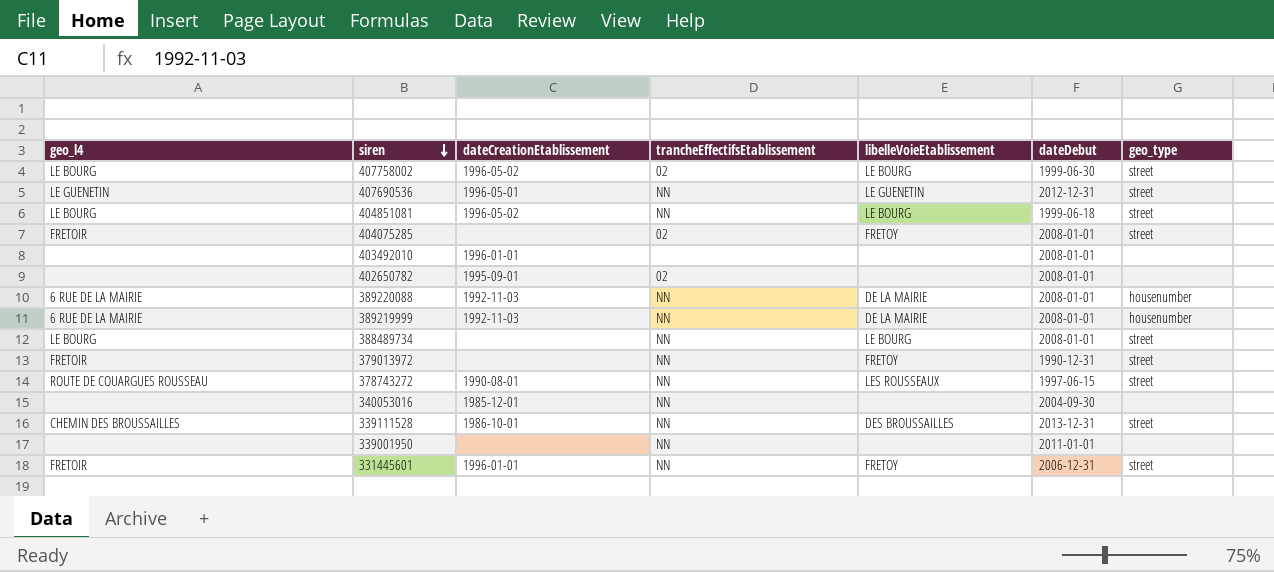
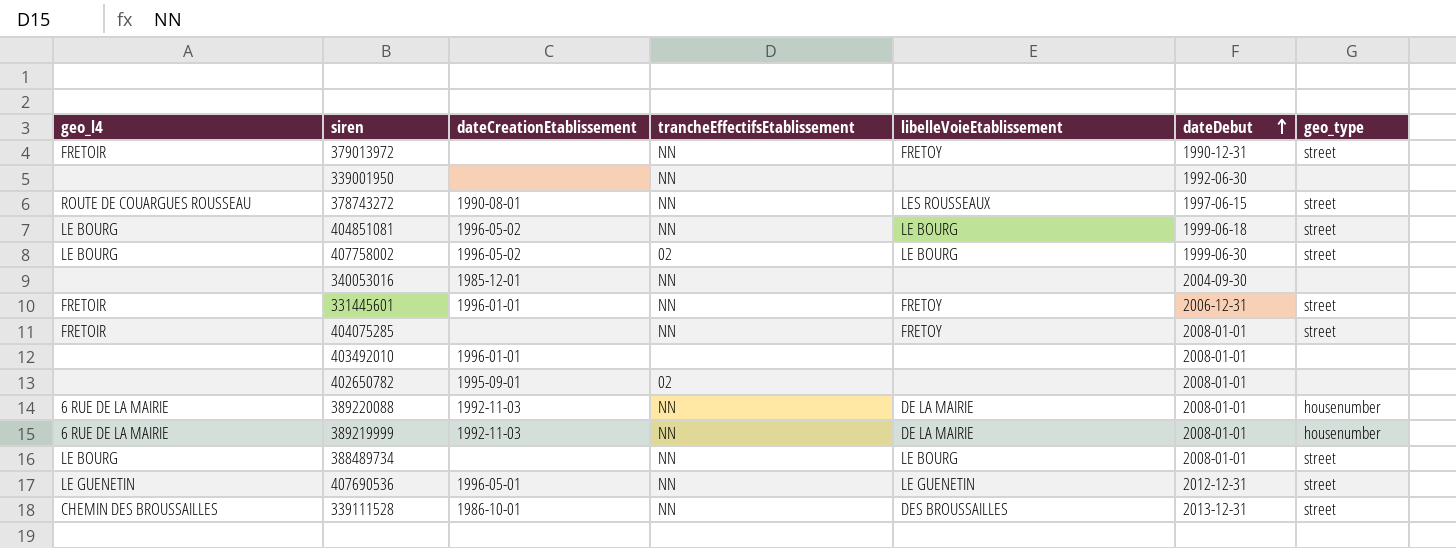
row order: siren descending -> dateDebut ascending
339001950 | dateDebut: 2011-01-01 -> 1992-06-30
404075285 | trancheEffectifsEtablissement: 02 -> NN

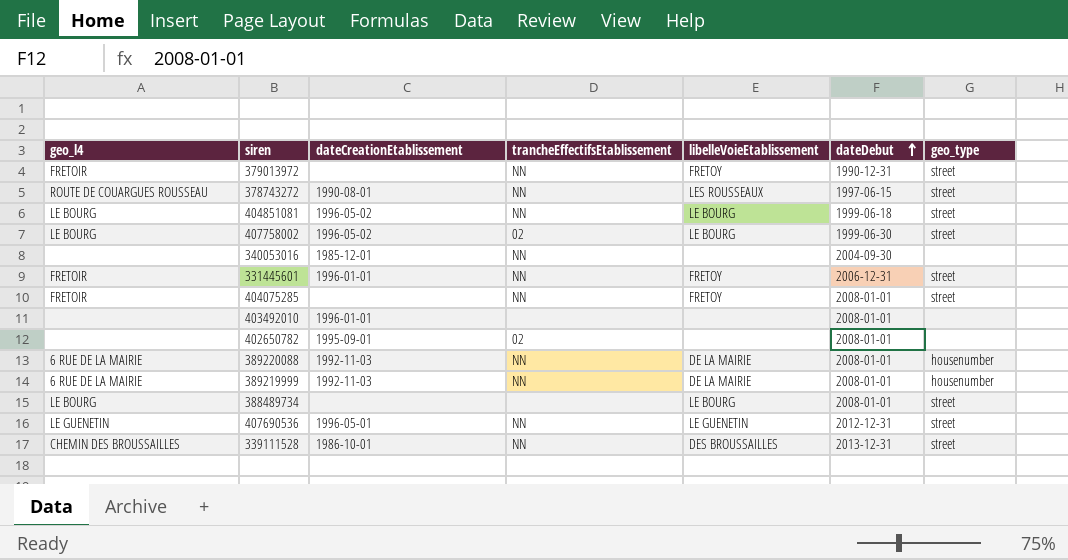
row 339001950: none | none | NN | none | 1992-06-30 | none -> none
388489734 | trancheEffectifsEtablissement: NN -> none

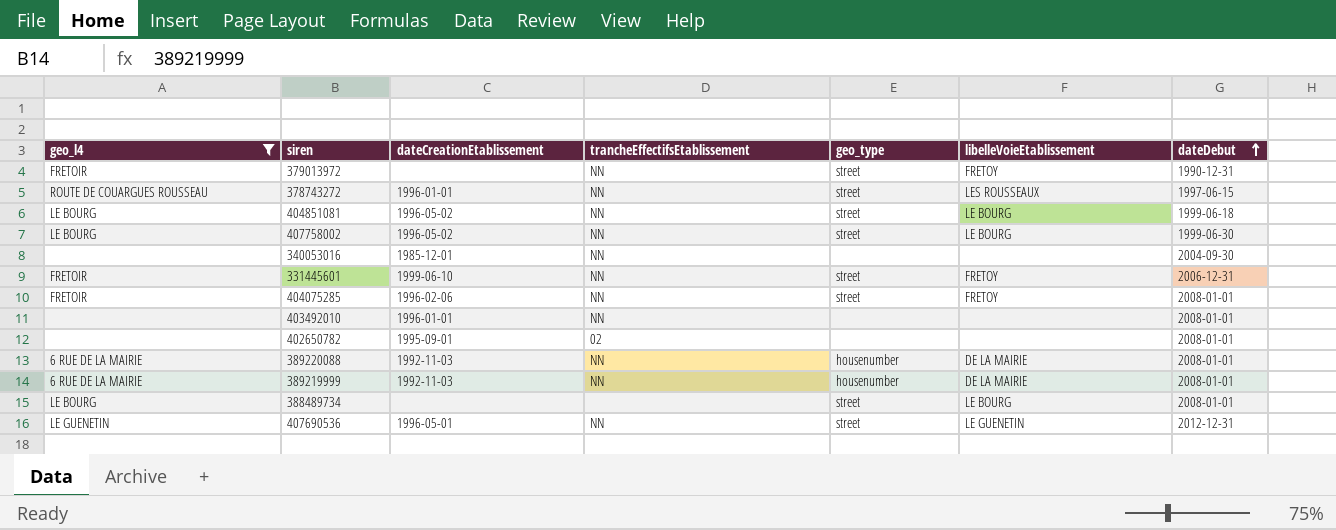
filter: none -> geo_l4 != CHEMIN DES BROUSSAILLES
column geo_type | position: 7 -> 5
378743272 | dateCreationEtablissement: 1990-08-01 -> 1996-01-01
407758002 | trancheEffectifsEtablissement: 02 -> NN
331445601 | dateCreationEtablissement: 1996-01-01 -> 1999-06-10
404075285 | dateCreationEtablissement: none -> 1996-02-06
403492010 | trancheEffectifsEtablissement: none -> NN

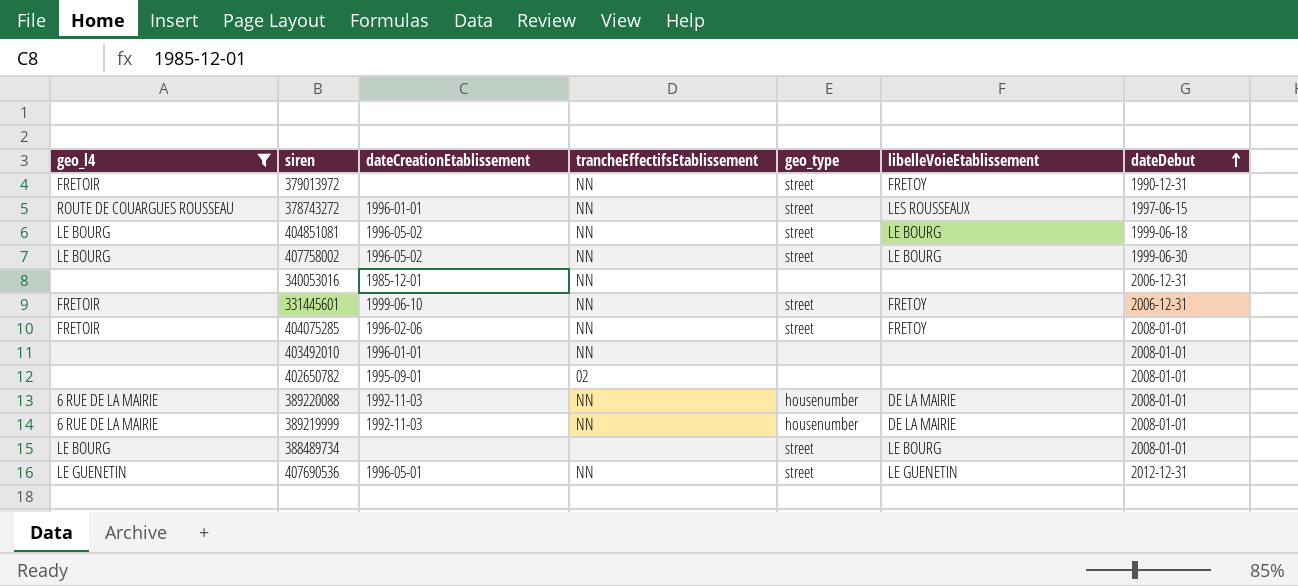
340053016 | dateDebut: 2004-09-30 -> 2006-12-31

